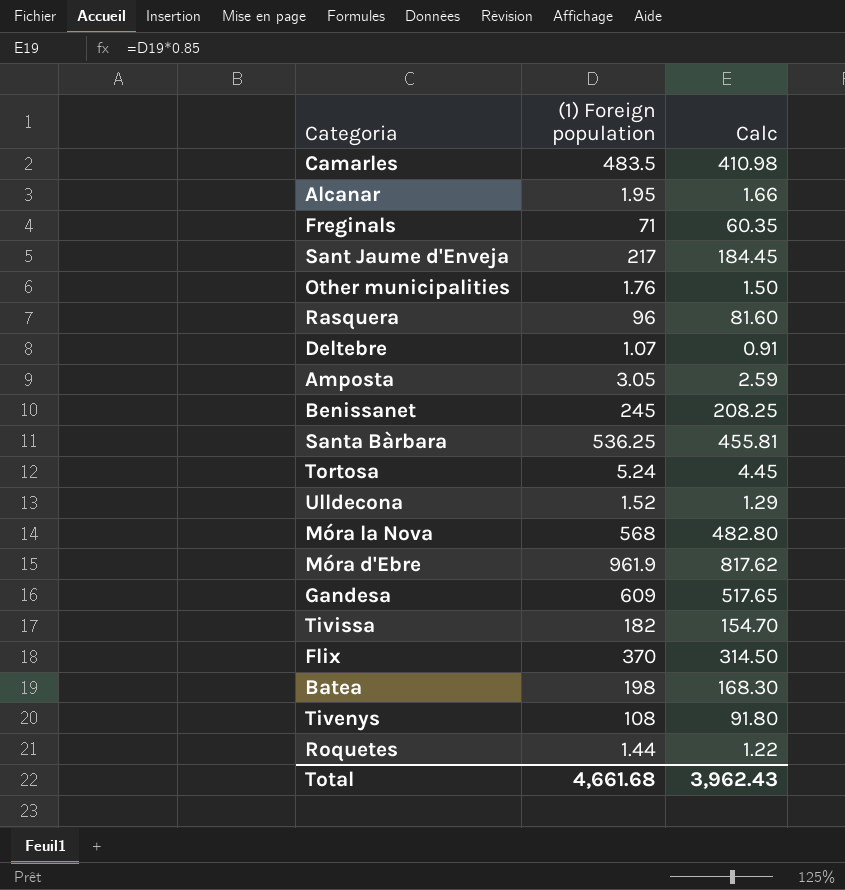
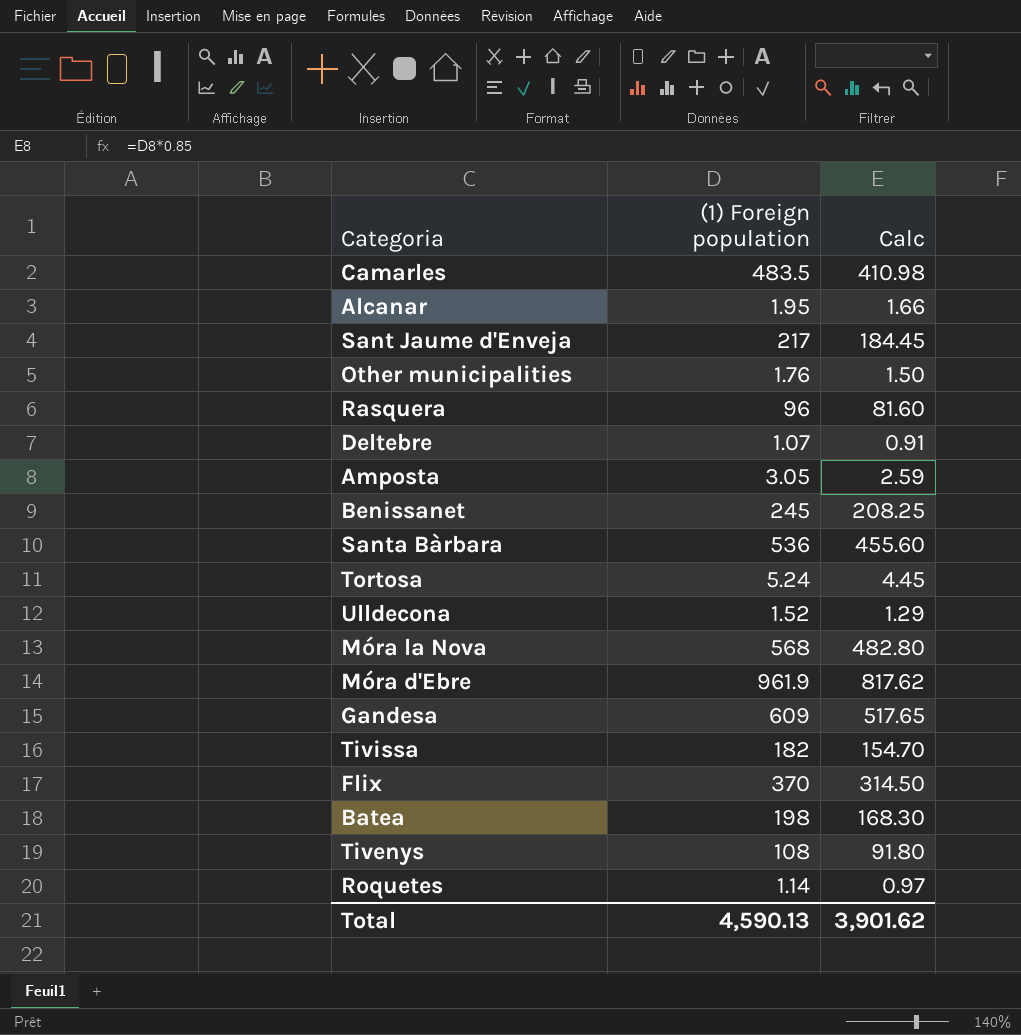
row Freginals: 71 | 60.35 -> none
Santa Bàrbara | (1) Foreign population: 536.25 -> 536
Santa Bàrbara | Calc: 455.81 -> 455.60
Roquetes | (1) Foreign population: 1.44 -> 1.14
Roquetes | Calc: 1.22 -> 0.97
Total | (1) Foreign population: 4,661.68 -> 4,590.13
Total | Calc: 3,962.43 -> 3,901.62

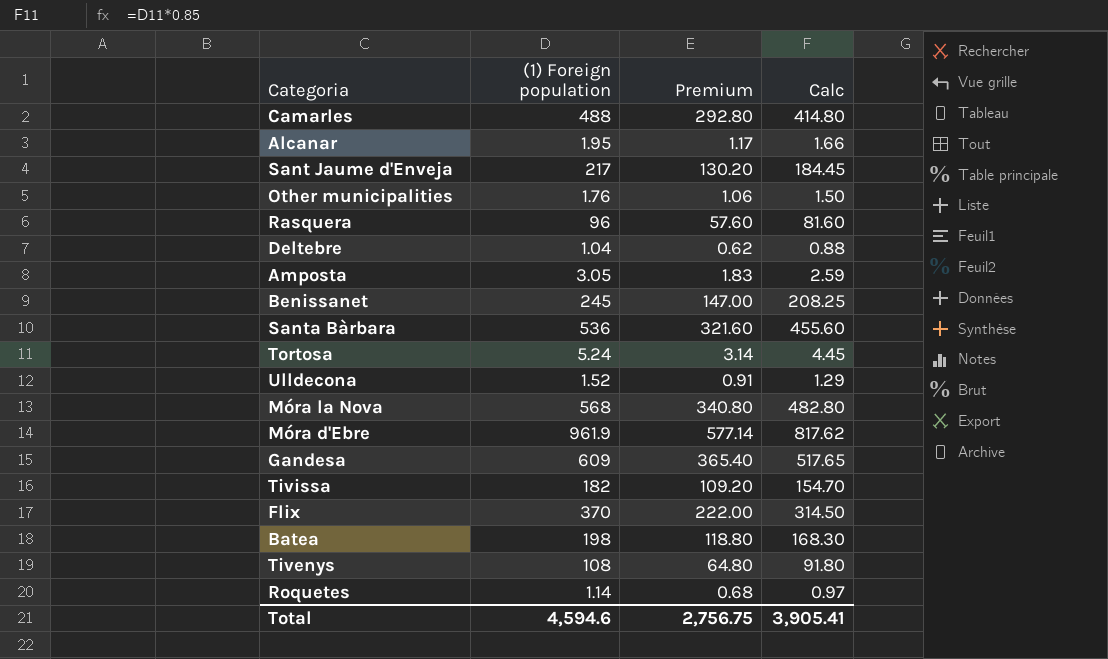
column Premium | formula: none -> [(1) Foreign population] * 0.6
Camarles | (1) Foreign population: 483.5 -> 488
Camarles | Calc: 410.98 -> 414.80
Deltebre | (1) Foreign population: 1.07 -> 1.04
Deltebre | Calc: 0.91 -> 0.88
Total | (1) Foreign population: 4,590.13 -> 4,594.6
Total | Calc: 3,901.62 -> 3,905.41

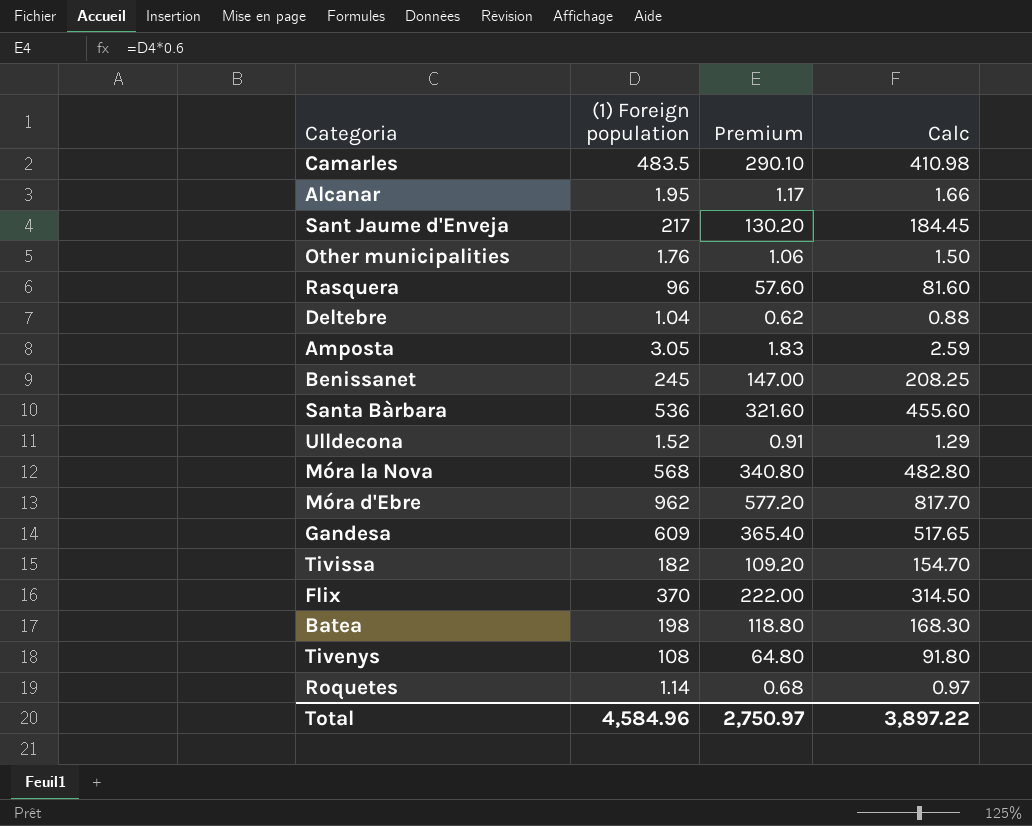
row Tortosa: 5.24 | 3.14 | 4.45 -> none
Camarles | (1) Foreign population: 488 -> 483.5
Camarles | Premium: 292.80 -> 290.10
Camarles | Calc: 414.80 -> 410.98
Móra d'Ebre | (1) Foreign population: 961.9 -> 962
Móra d'Ebre | Premium: 577.14 -> 577.20
Móra d'Ebre | Calc: 817.62 -> 817.70
Total | (1) Foreign population: 4,594.6 -> 4,584.96
Total | Premium: 2,756.75 -> 2,750.97
Total | Calc: 3,905.41 -> 3,897.22

